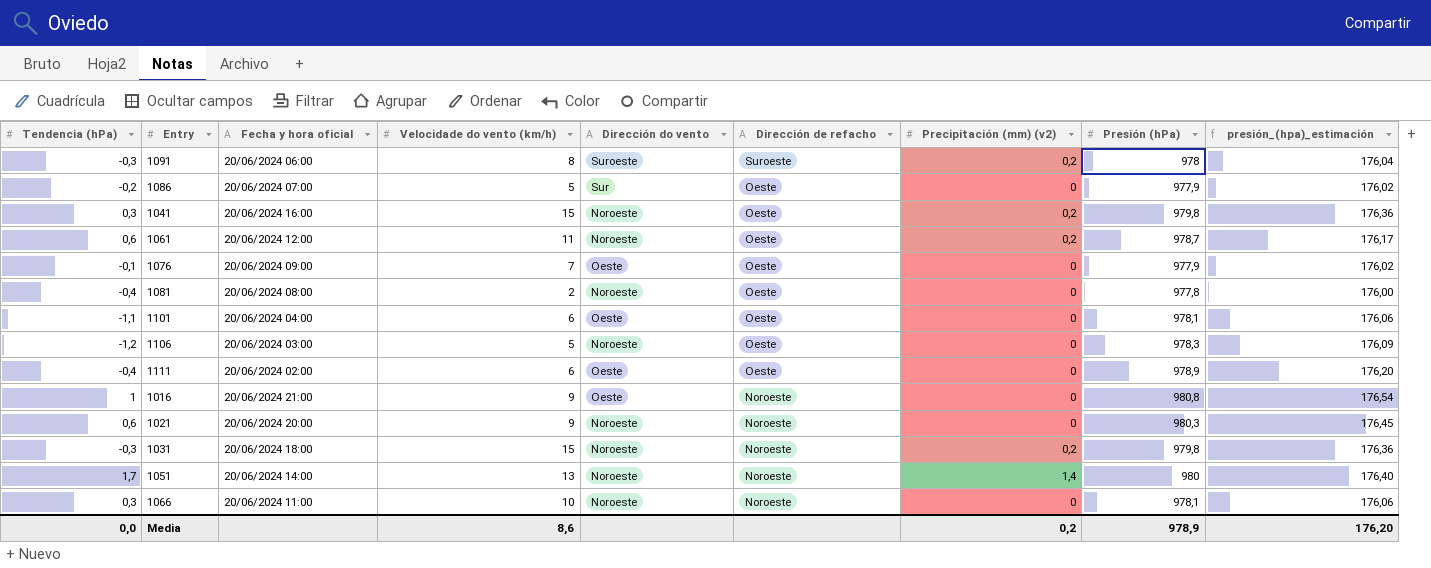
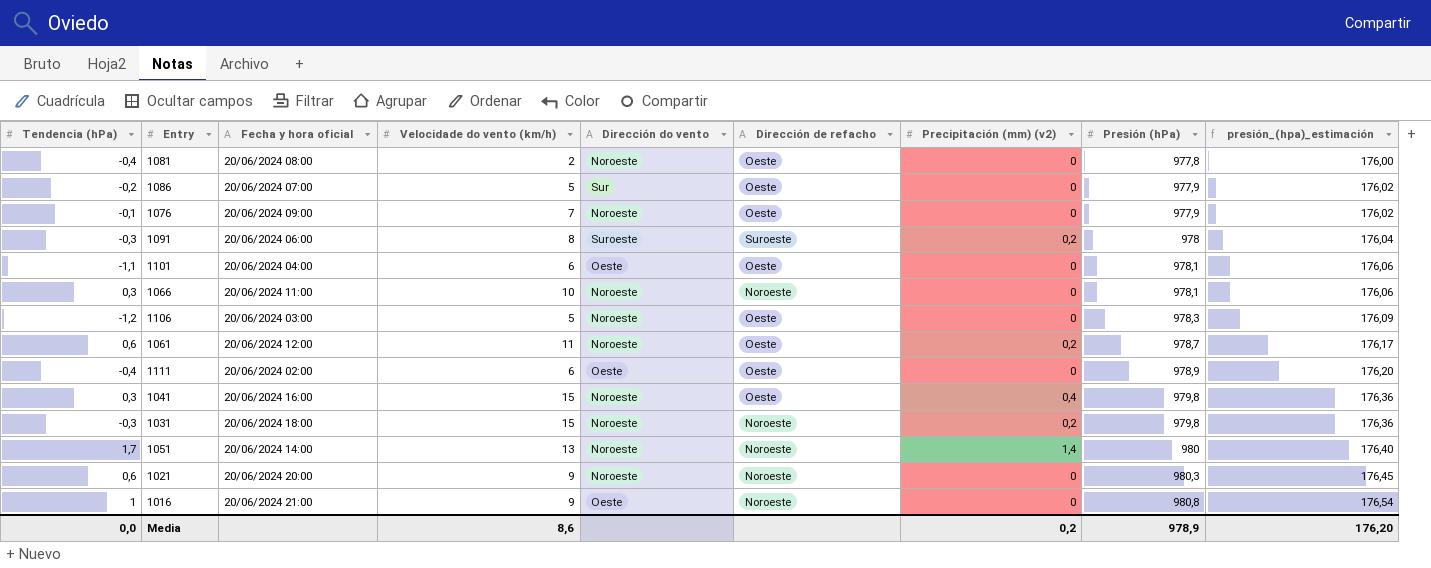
row order: Dirección de refacho descending -> Presión (hPa) ascending
1076 | Dirección do vento: Oeste -> Noroeste
1041 | Precipitación (mm) (v2): 0,2 -> 0,4

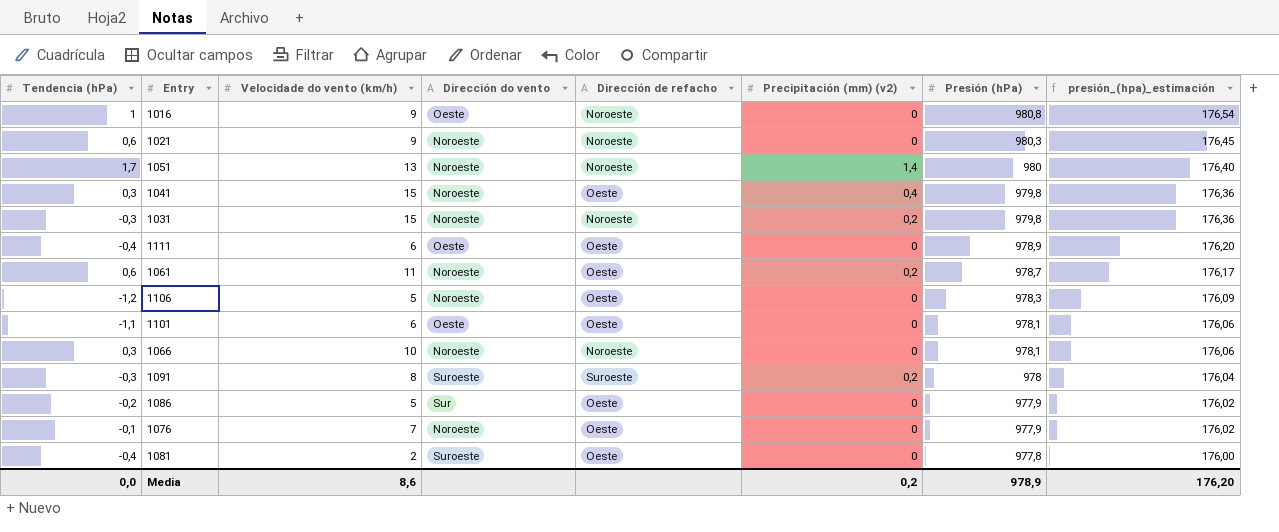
row order: Presión (hPa) ascending -> Presión (hPa) descending
column Fecha y hora oficial | position: 3 -> none
1081 | Dirección do vento: Noroeste -> Suroeste

